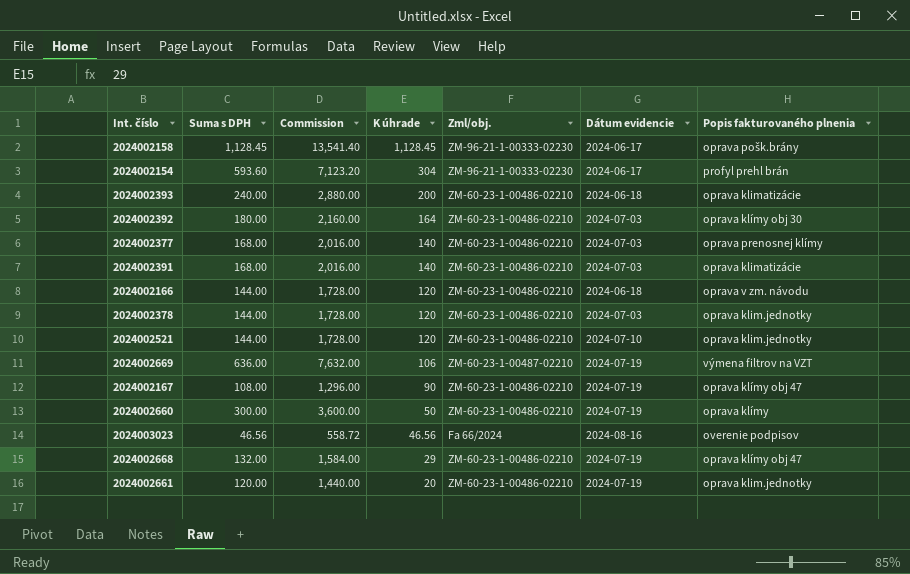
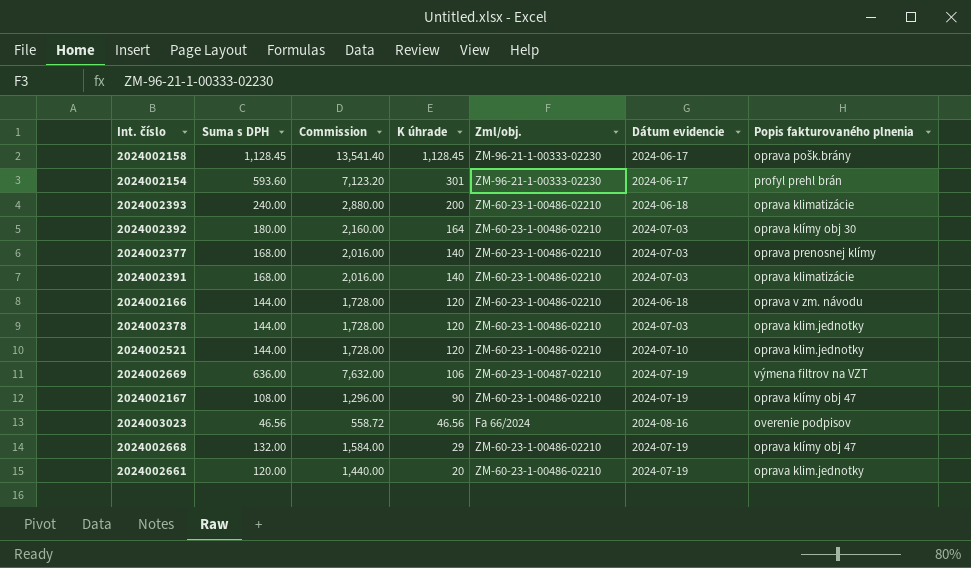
row 2024002660: 300.00 | 3,600.00 | 50 | ZM-60-23-1-00486-02210 | 2024-07-19 | oprava klímy -> none
2024002154 | K úhrade: 304 -> 301

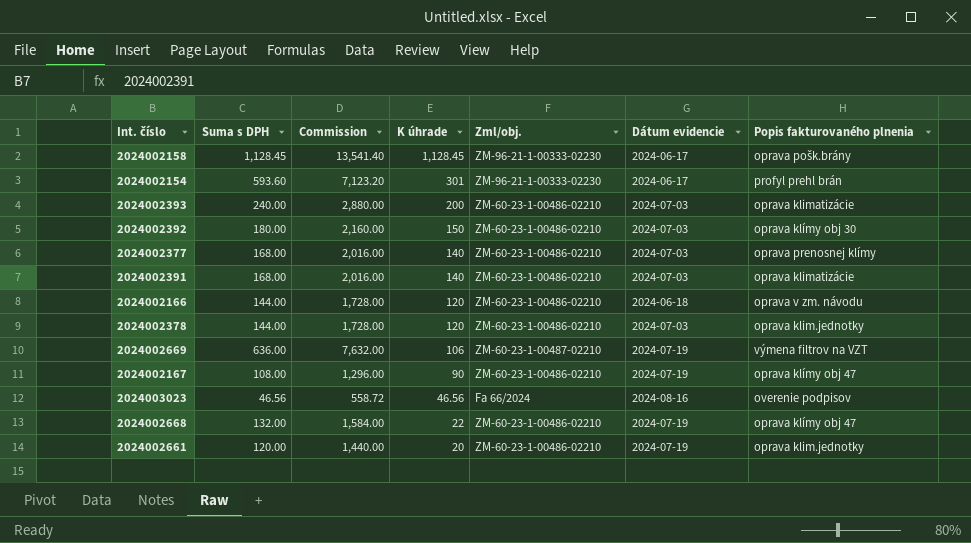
row 2024002521: 144.00 | 1,728.00 | 120 | ZM-60-23-1-00486-02210 | 2024-07-10 | oprava klim.jednotky -> none
2024002393 | Dátum evidencie: 2024-06-18 -> 2024-07-03
2024002392 | K úhrade: 164 -> 150
2024002668 | K úhrade: 29 -> 22

